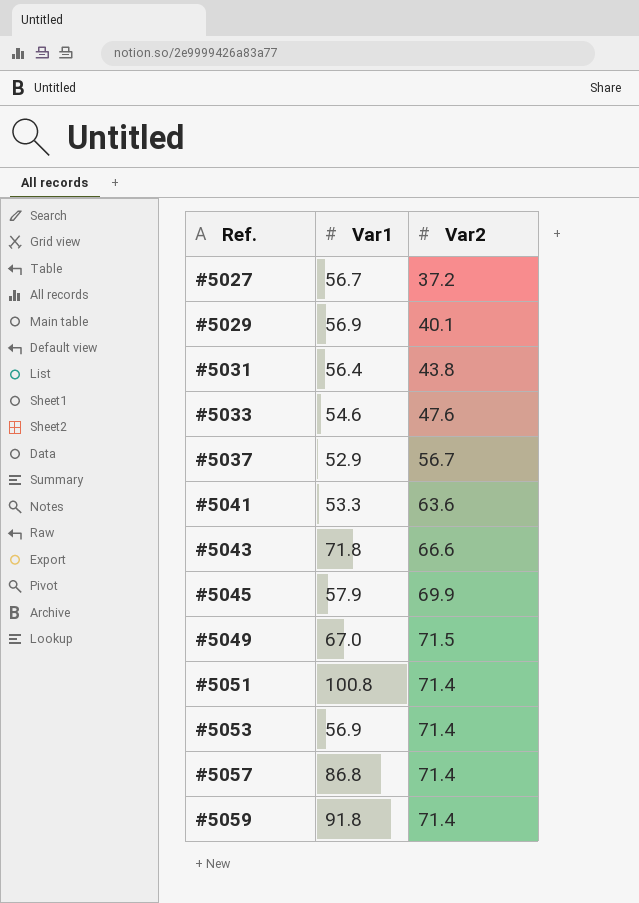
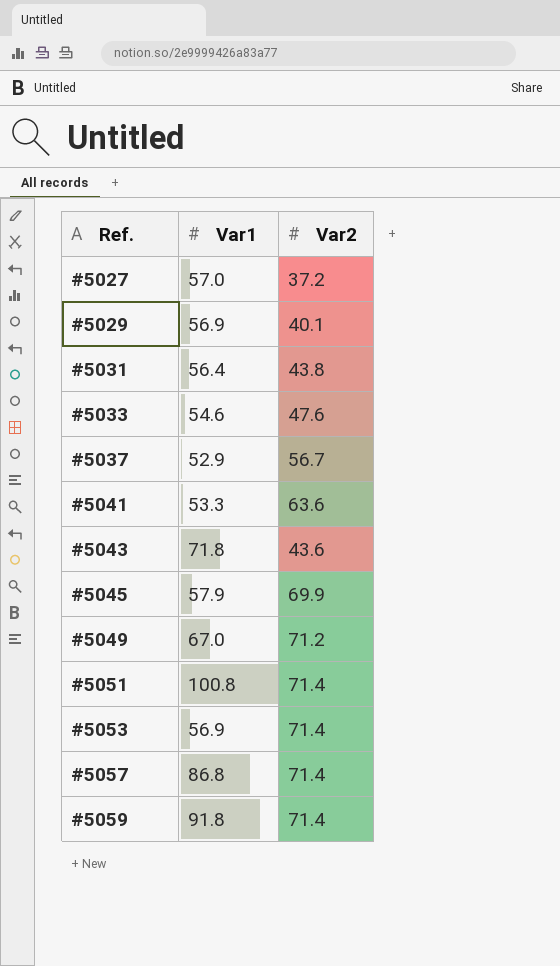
#5027 | Var1: 56.7 -> 57.0
#5043 | Var2: 66.6 -> 43.6
#5049 | Var2: 71.5 -> 71.2

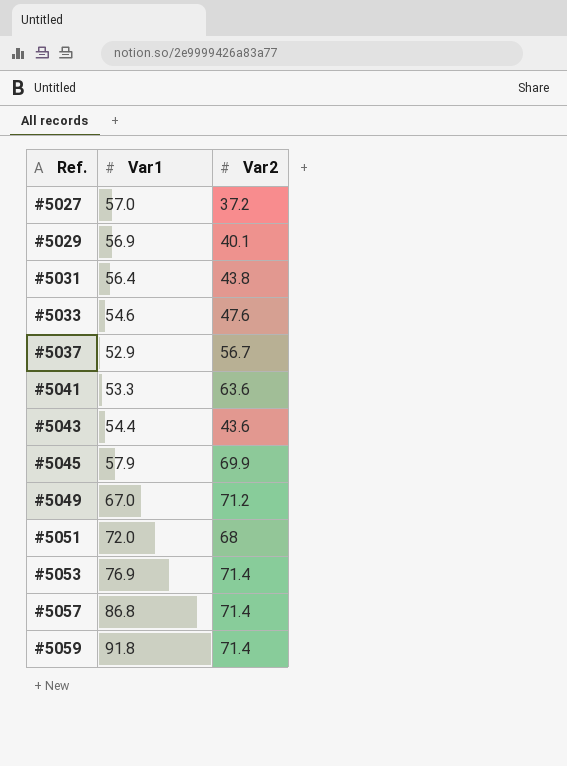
#5043 | Var1: 71.8 -> 54.4
#5051 | Var1: 100.8 -> 72.0
#5051 | Var2: 71.4 -> 68
#5053 | Var1: 56.9 -> 76.9

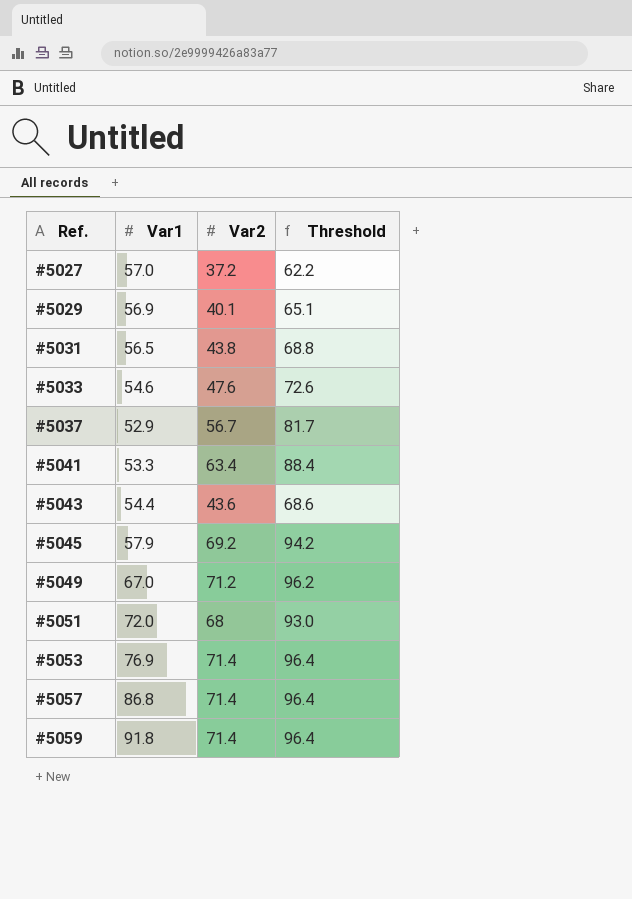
column Threshold | formula: none -> [Var2] + 25
#5031 | Var1: 56.4 -> 56.5
#5041 | Var2: 63.6 -> 63.4
#5045 | Var2: 69.9 -> 69.2

